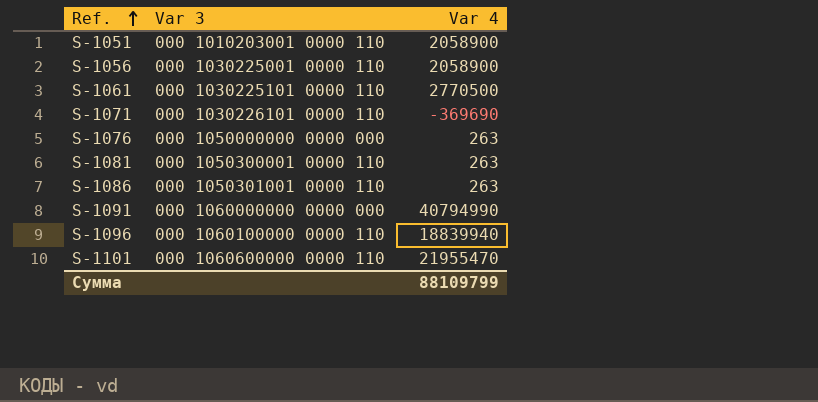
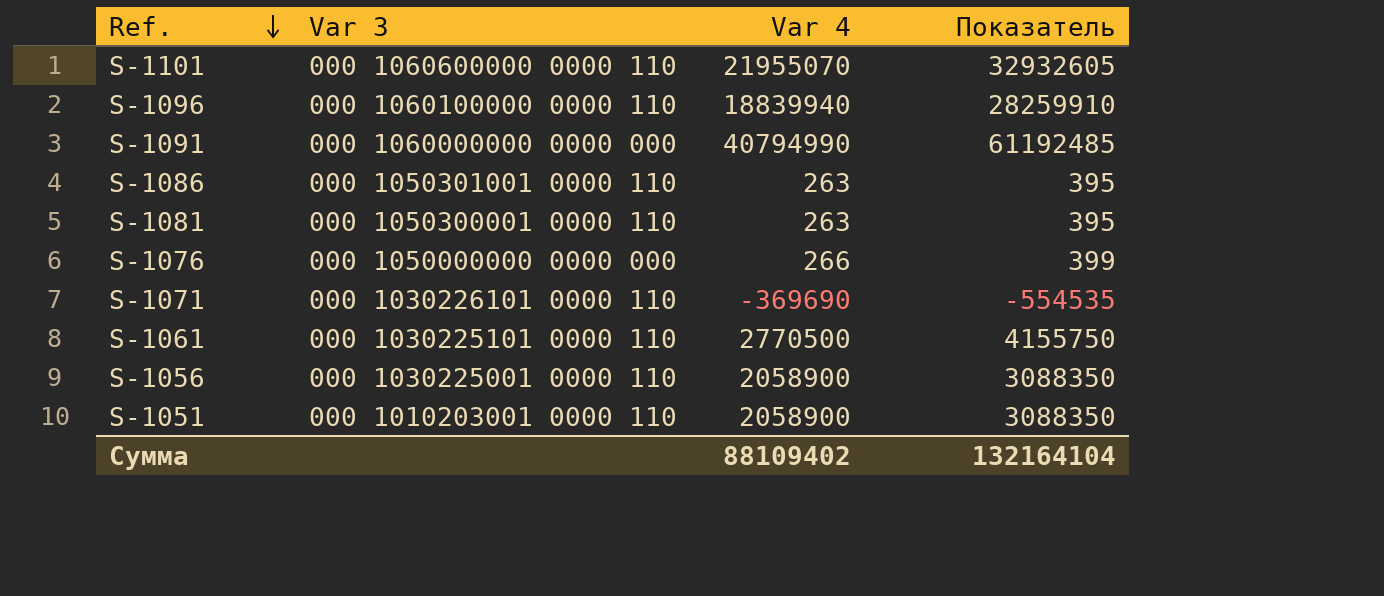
row order: Ref. ascending -> Ref. descending
column Показатель | formula: none -> [Var 4] * 1,5
S-1101 | Var 4: 21955470 -> 21955070
S-1076 | Var 4: 263 -> 266
Сумма | Var 4: 88109799 -> 88109402

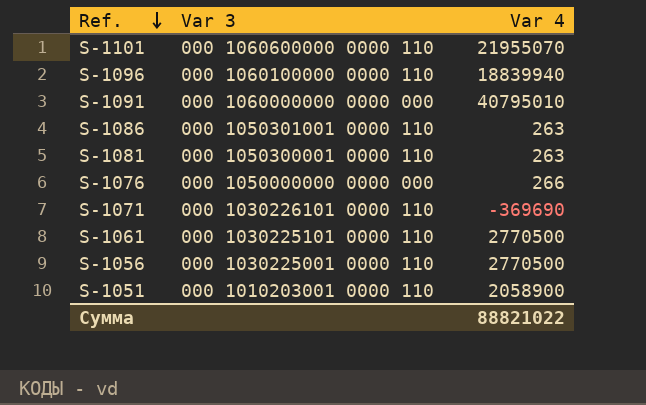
column Показатель | formula: [Var 4] * 1,5 -> none
S-1091 | Var 4: 40794990 -> 40795010
S-1056 | Var 4: 2058900 -> 2770500
Сумма | Var 4: 88109402 -> 88821022

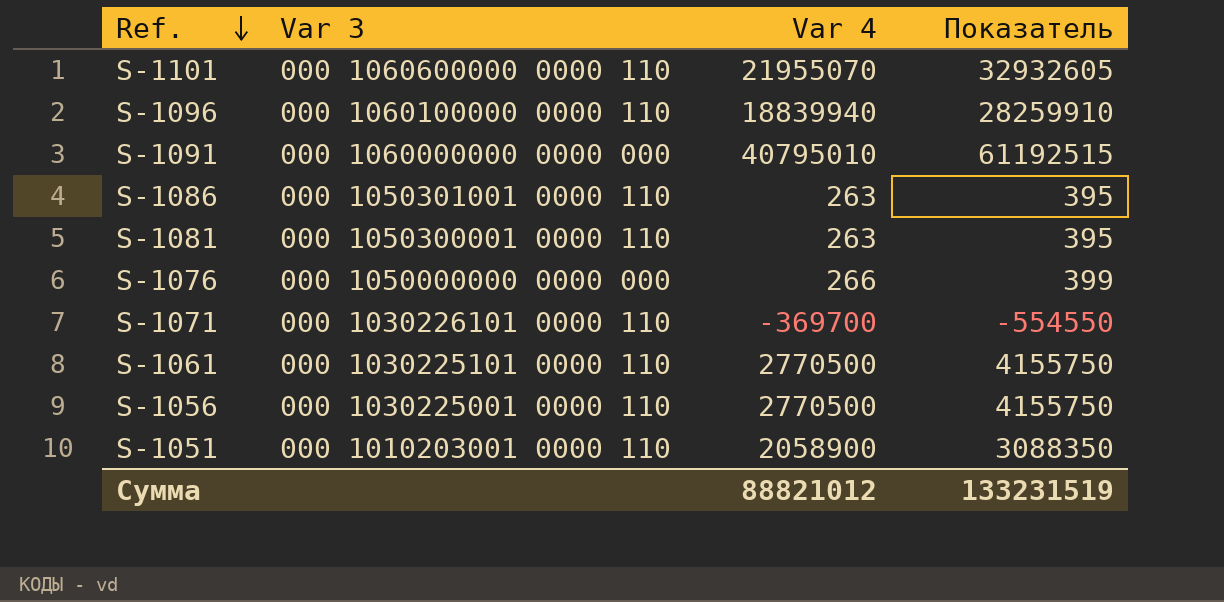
column Показатель | formula: none -> [Var 4] * 1,5
S-1071 | Var 4: -369690 -> -369700
Сумма | Var 4: 88821022 -> 88821012

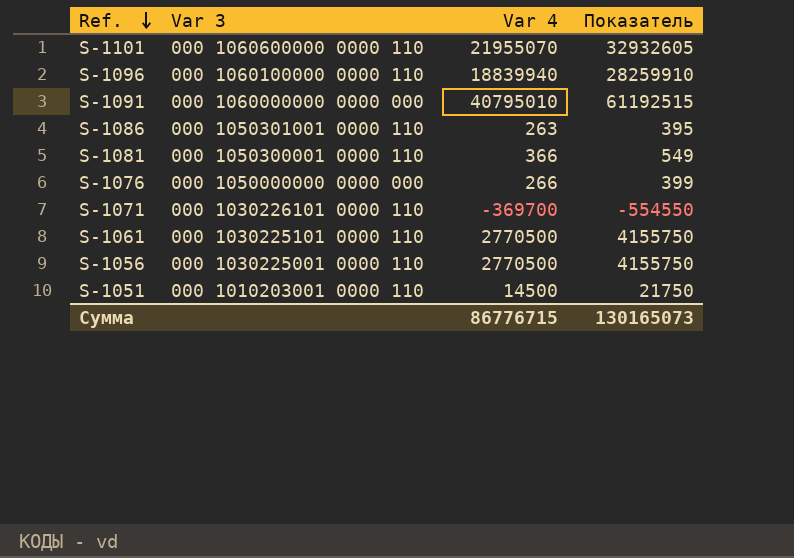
S-1081 | Var 4: 263 -> 366
S-1081 | Показатель: 395 -> 549
S-1051 | Var 4: 2058900 -> 14500
S-1051 | Показатель: 3088350 -> 21750
Сумма | Var 4: 88821012 -> 86776715
Сумма | Показатель: 133231519 -> 130165073

